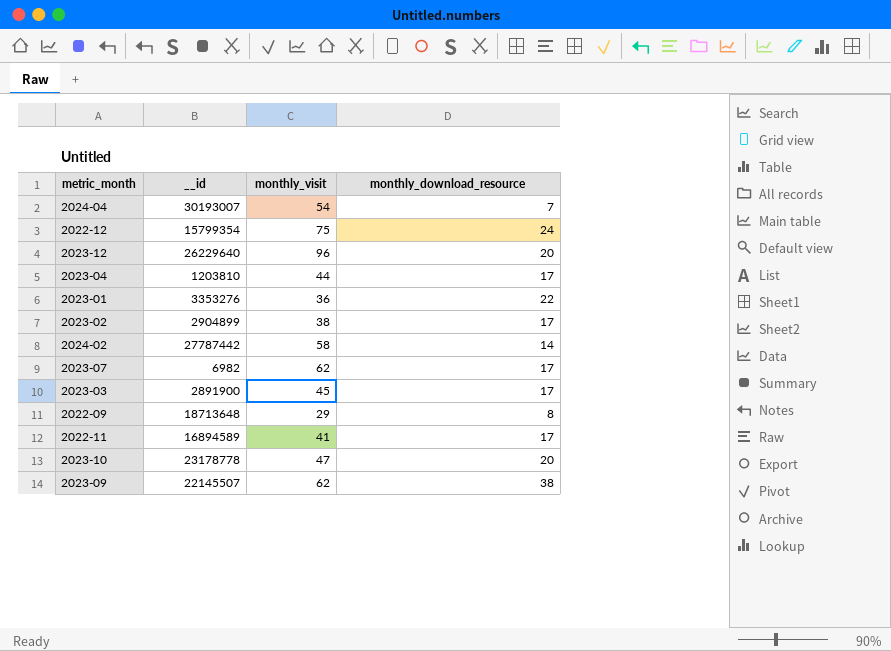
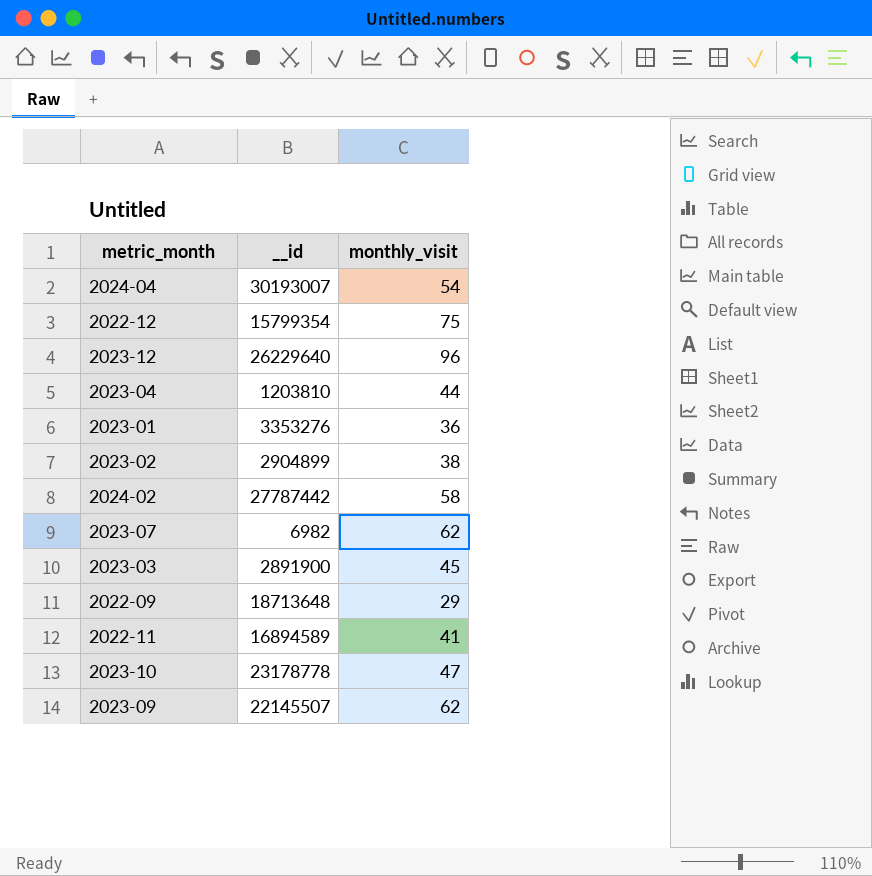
column monthly_download_resource | position: 4 -> none

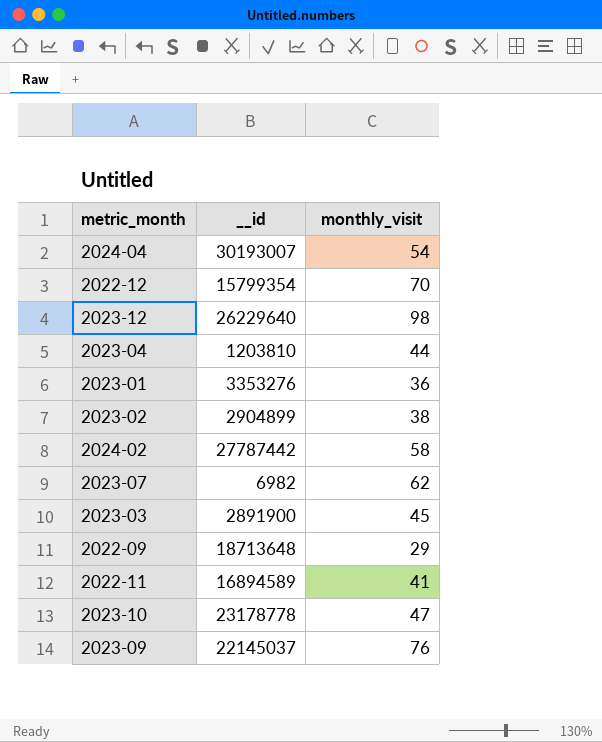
2022-12 | monthly_visit: 75 -> 70
2023-12 | monthly_visit: 96 -> 98
2023-09 | __id: 22145507 -> 22145037
2023-09 | monthly_visit: 62 -> 76

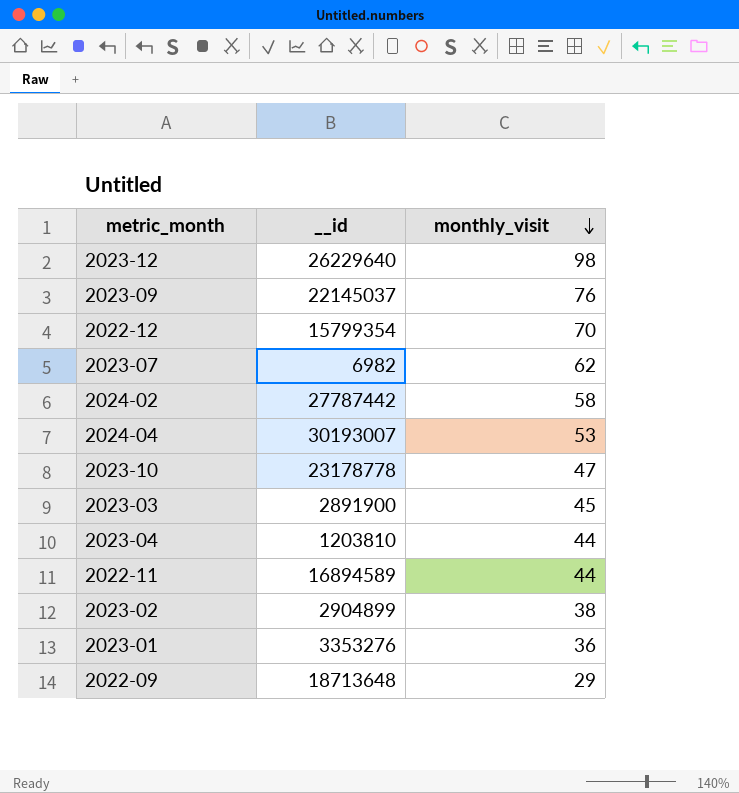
row order: none -> monthly_visit descending
2024-04 | monthly_visit: 54 -> 53
2022-11 | monthly_visit: 41 -> 44

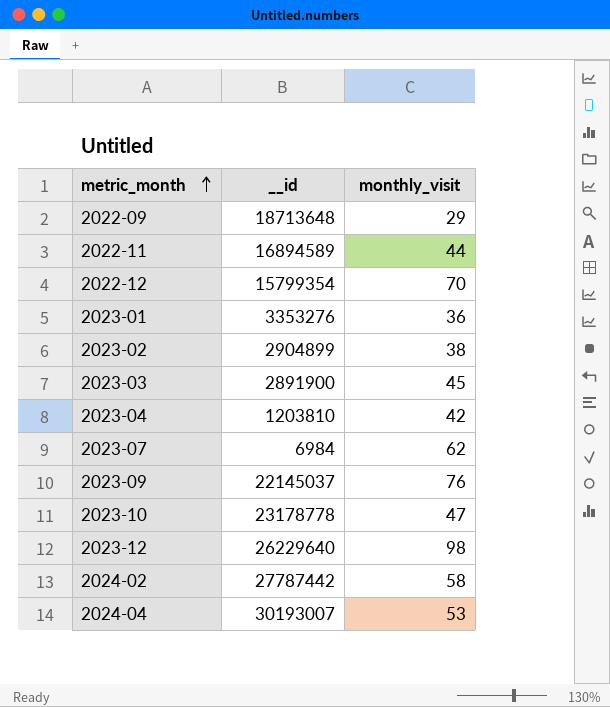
row order: monthly_visit descending -> metric_month ascending
2023-04 | monthly_visit: 44 -> 42
2023-07 | __id: 6982 -> 6984

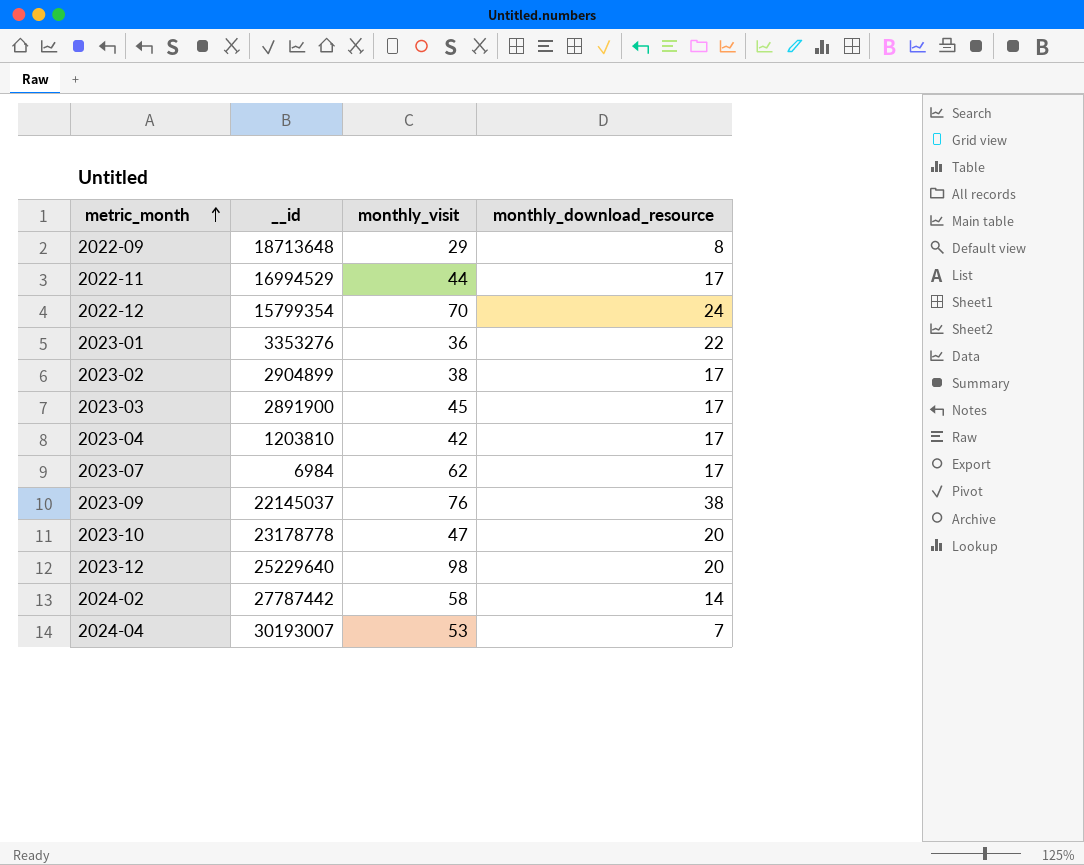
column monthly_download_resource | position: none -> 4
2022-11 | __id: 16894589 -> 16994529
2023-12 | __id: 26229640 -> 25229640

